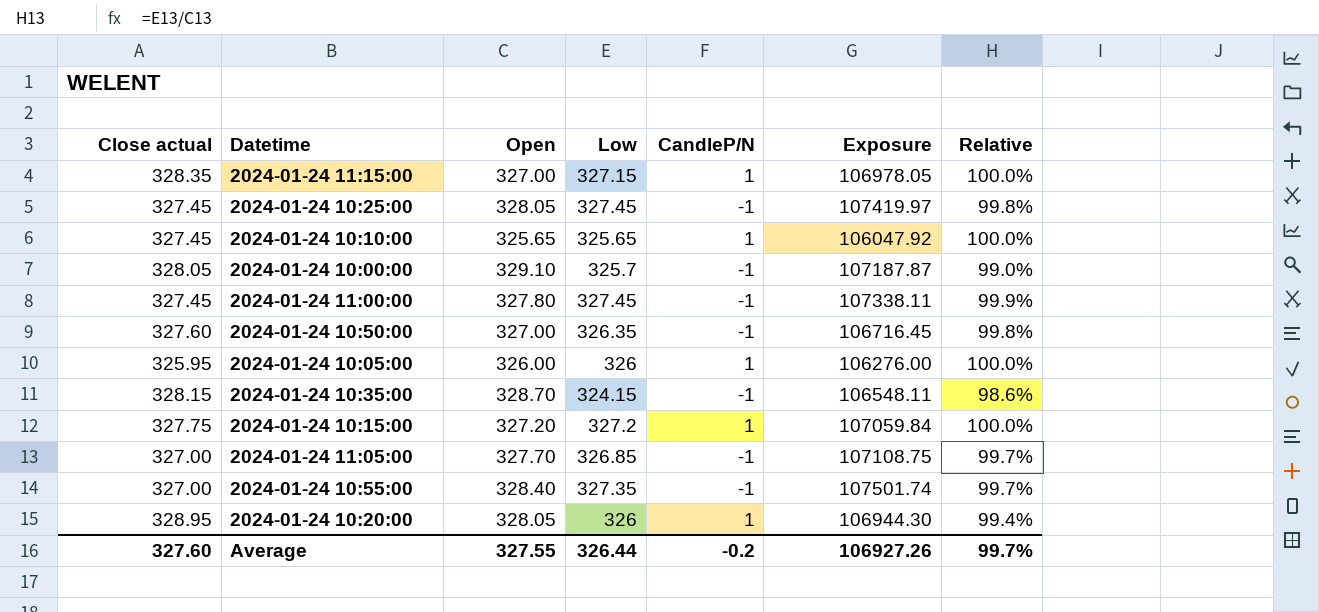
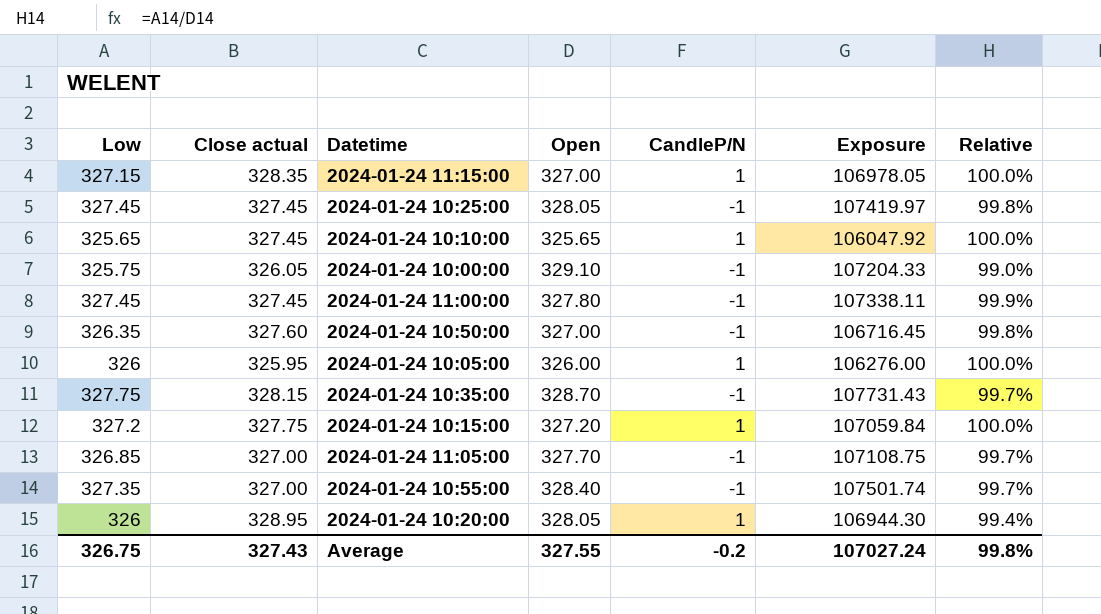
column Low | position: 4 -> 1
2024-01-24 10:00:00 | Low: 325.7 -> 325.75
2024-01-24 10:00:00 | Close actual: 328.05 -> 326.05
2024-01-24 10:00:00 | Exposure: 107187.87 -> 107204.33
2024-01-24 10:35:00 | Low: 324.15 -> 327.75
2024-01-24 10:35:00 | Exposure: 106548.11 -> 107731.43
2024-01-24 10:35:00 | Relative: 98.6% -> 99.7%
Average | Low: 326.44 -> 326.75
Average | Close actual: 327.60 -> 327.43
Average | Exposure: 106927.26 -> 107027.24
Average | Relative: 99.7% -> 99.8%

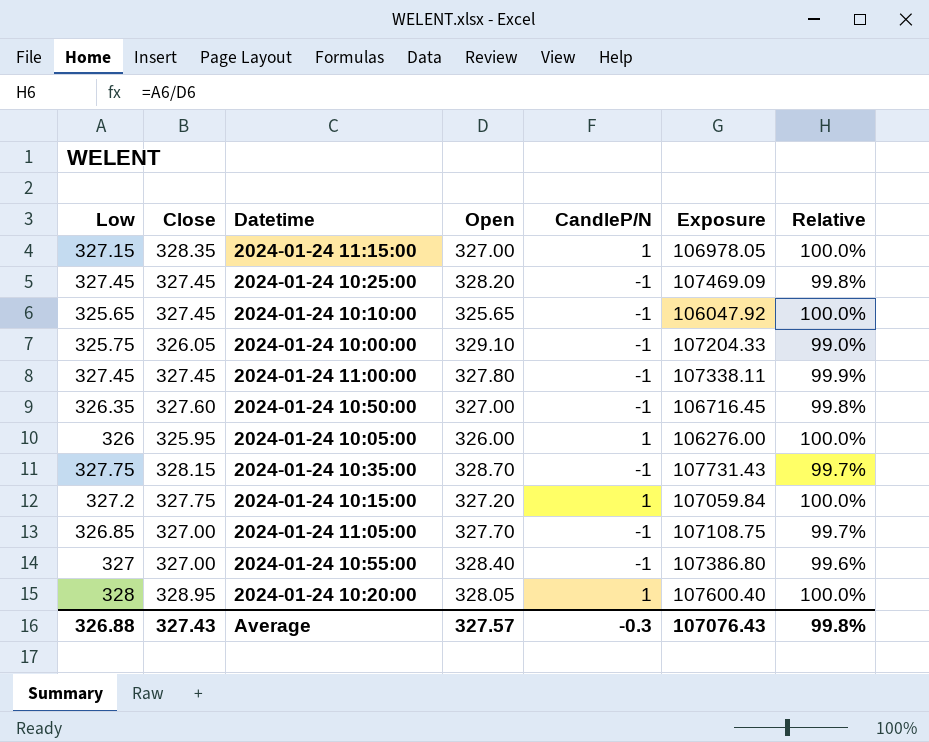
column name: Close actual -> Close
2024-01-24 10:25:00 | Open: 328.05 -> 328.20
2024-01-24 10:25:00 | Exposure: 107419.97 -> 107469.09
2024-01-24 10:10:00 | CandleP/N: 1 -> -1
2024-01-24 10:55:00 | Low: 327.35 -> 327
2024-01-24 10:55:00 | Exposure: 107501.74 -> 107386.80
2024-01-24 10:55:00 | Relative: 99.7% -> 99.6%
2024-01-24 10:20:00 | Low: 326 -> 328
2024-01-24 10:20:00 | Exposure: 106944.30 -> 107600.40
2024-01-24 10:20:00 | Relative: 99.4% -> 100.0%
Average | Low: 326.75 -> 326.88
Average | Open: 327.55 -> 327.57
Average | CandleP/N: -0.2 -> -0.3
Average | Exposure: 107027.24 -> 107076.43

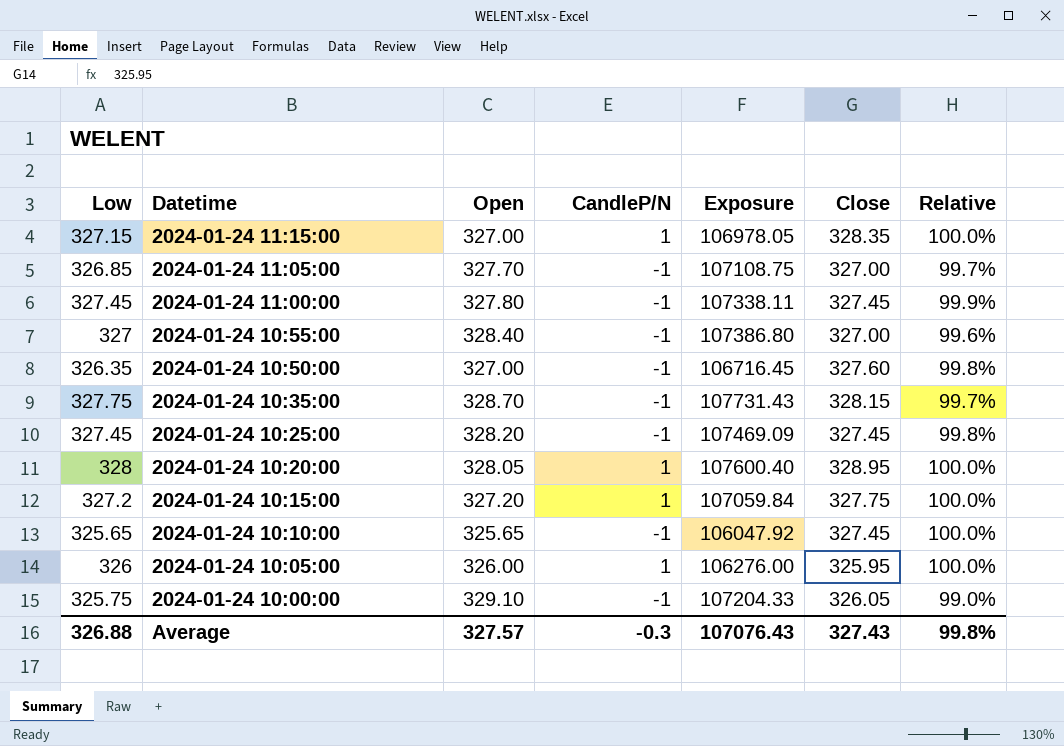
row order: none -> Datetime descending
column Close | position: 2 -> 6

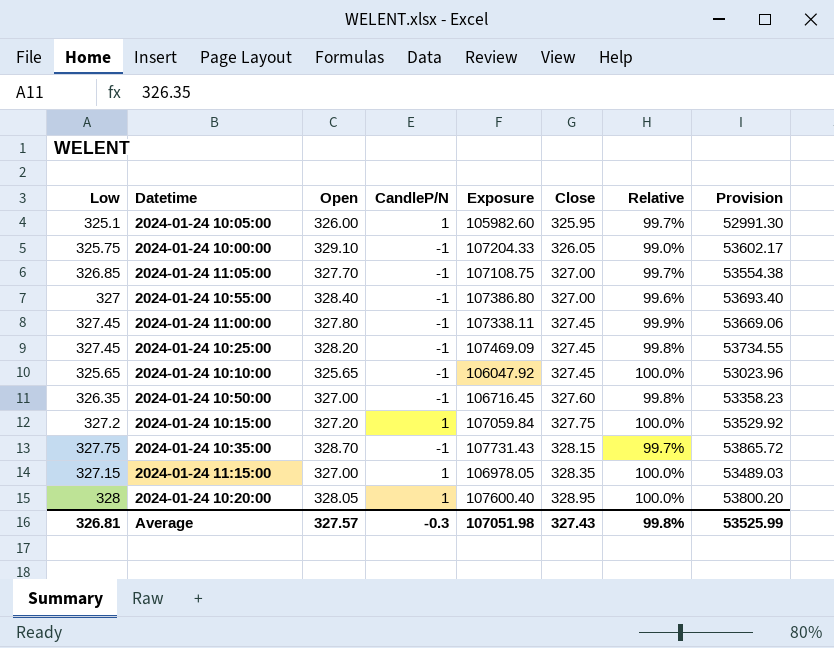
row order: Datetime descending -> Close ascending
column Provision | formula: none -> [Exposure] * 0.5
2024-01-24 10:05:00 | Low: 326 -> 325.1
2024-01-24 10:05:00 | Exposure: 106276.00 -> 105982.60
2024-01-24 10:05:00 | Relative: 100.0% -> 99.7%
Average | Low: 326.88 -> 326.81
Average | Exposure: 107076.43 -> 107051.98

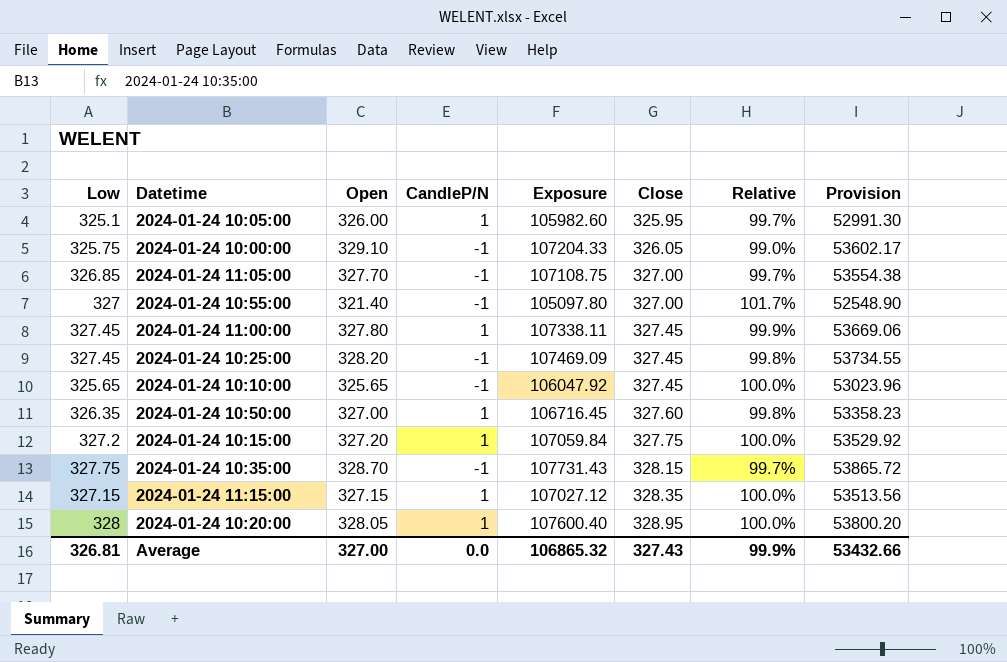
2024-01-24 10:55:00 | Open: 328.40 -> 321.40
2024-01-24 10:55:00 | Exposure: 107386.80 -> 105097.80
2024-01-24 10:55:00 | Relative: 99.6% -> 101.7%
2024-01-24 10:55:00 | Provision: 53693.40 -> 52548.90
2024-01-24 11:00:00 | CandleP/N: -1 -> 1
2024-01-24 10:50:00 | CandleP/N: -1 -> 1
2024-01-24 11:15:00 | Open: 327.00 -> 327.15
2024-01-24 11:15:00 | Exposure: 106978.05 -> 107027.12
2024-01-24 11:15:00 | Provision: 53489.03 -> 53513.56
Average | Open: 327.57 -> 327.00
Average | CandleP/N: -0.3 -> 0.0
Average | Exposure: 107051.98 -> 106865.32
Average | Relative: 99.8% -> 99.9%
Average | Provision: 53525.99 -> 53432.66

